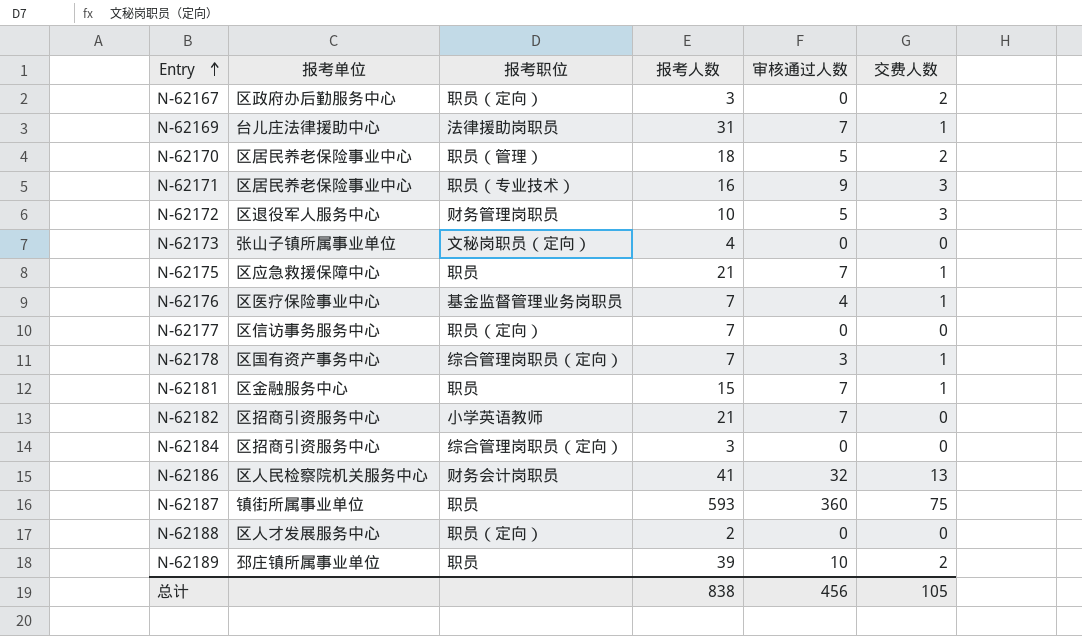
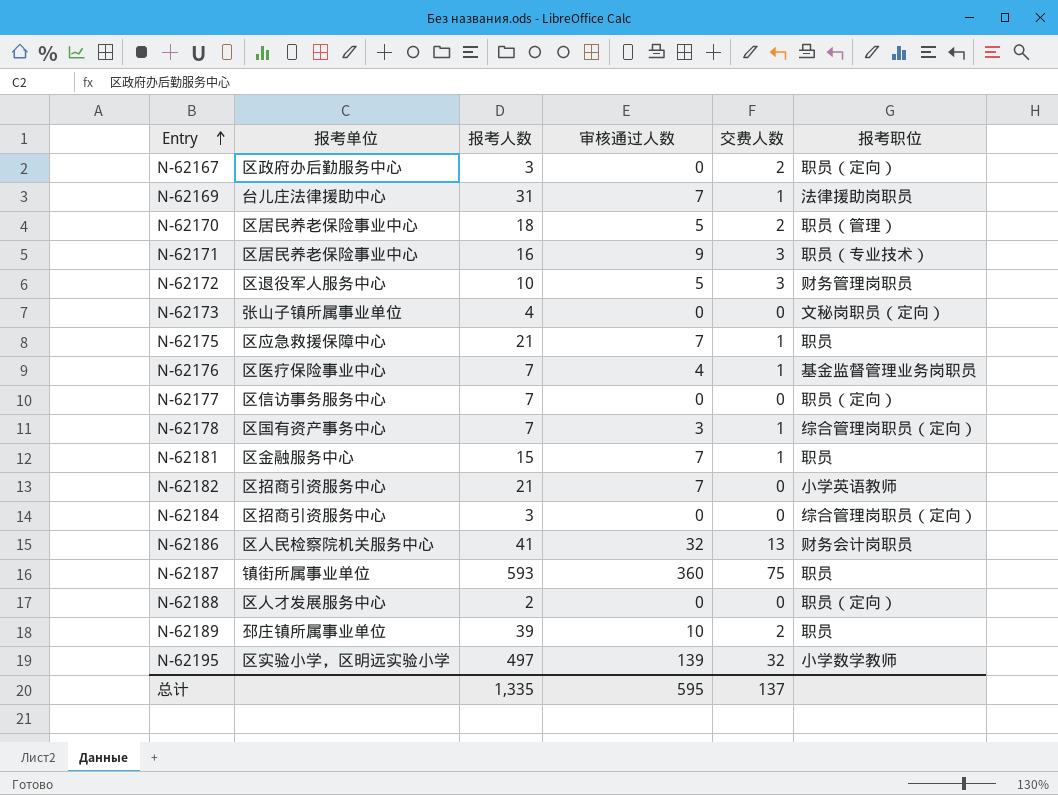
column 报考职位 | position: 3 -> 6
row N-62195: none -> 区实验小学，区明远实验小学 | 497 | 139 | 32 | 小学数学教师
总计 | 报考人数: 838 -> 1,335
总计 | 审核通过人数: 456 -> 595
总计 | 交费人数: 105 -> 137

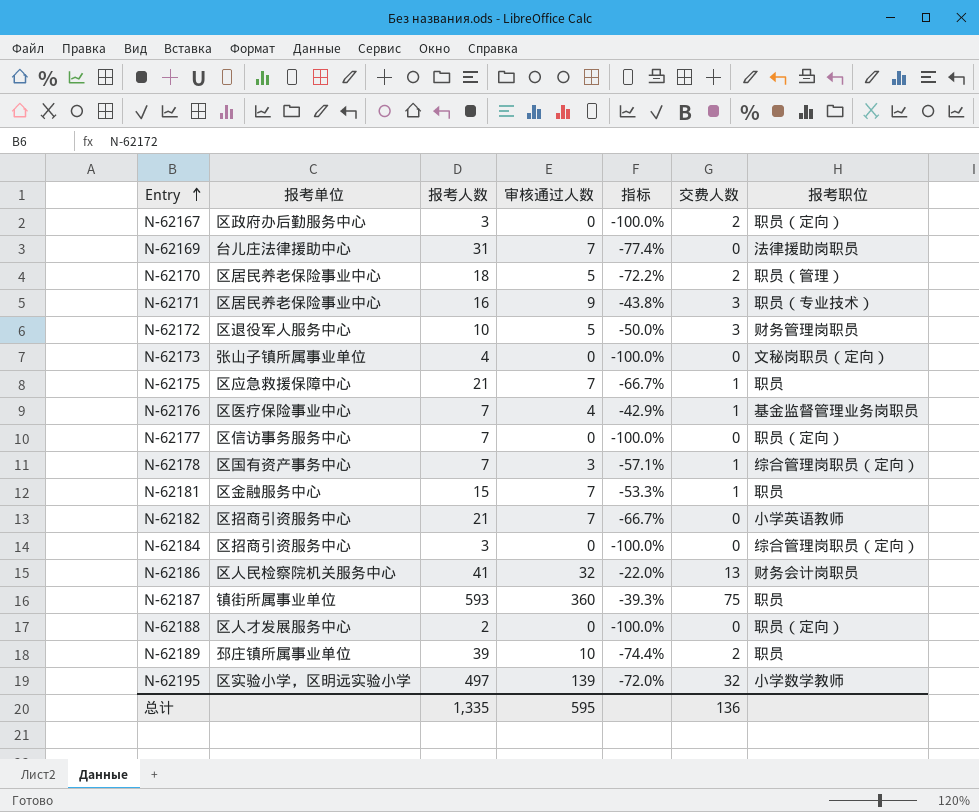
column 指标 | formula: none -> ([审核通过人数] - [报考人数]) / [报考人数]
N-62169 | 交费人数: 1 -> 0
总计 | 交费人数: 137 -> 136

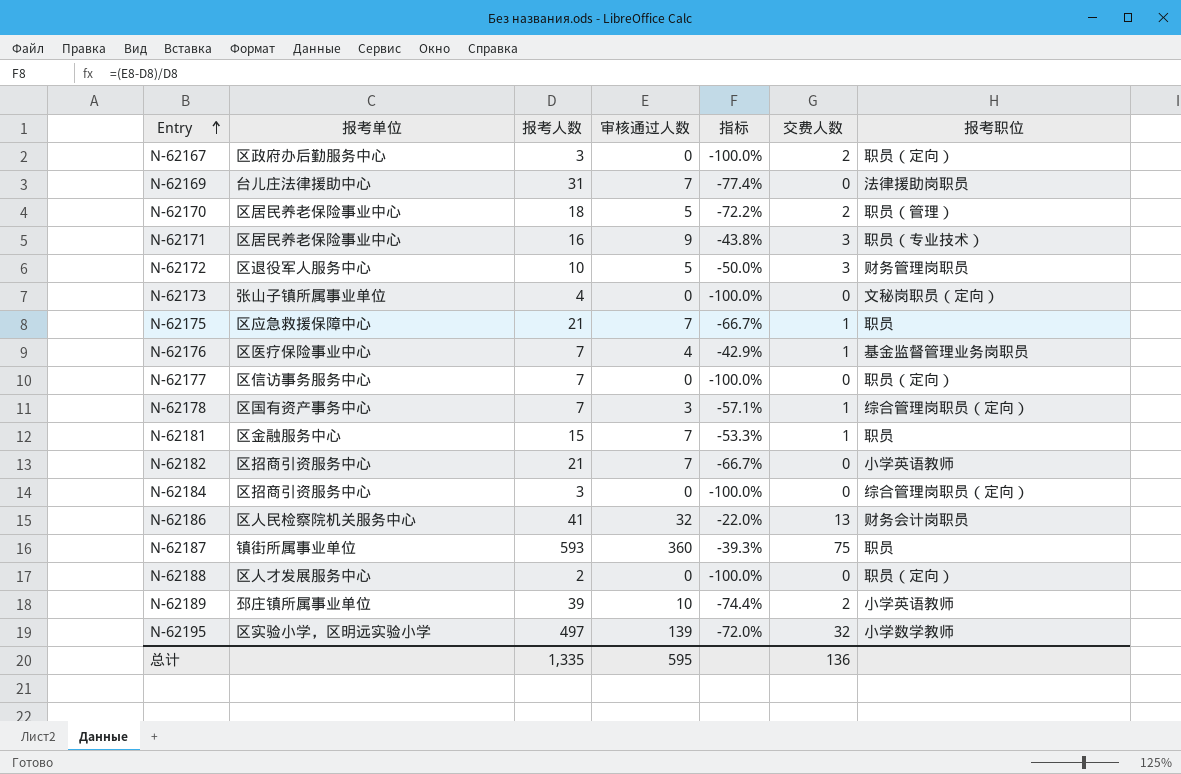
N-62189 | 报考职位: 职员 -> 小学英语教师

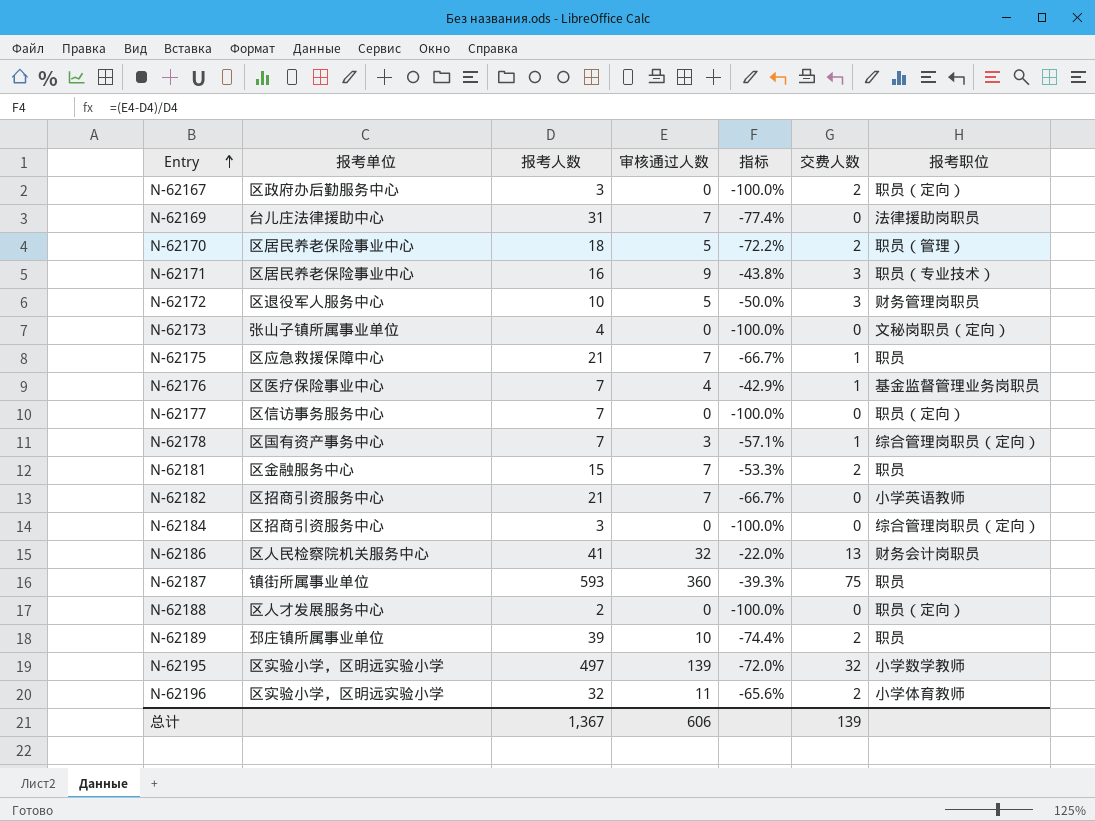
N-62181 | 交费人数: 1 -> 2
N-62189 | 报考职位: 小学英语教师 -> 职员
row N-62196: none -> 区实验小学，区明远实验小学 | 32 | 11 | -65.6% | 2 | 小学体育教师
总计 | 报考人数: 1,335 -> 1,367
总计 | 审核通过人数: 595 -> 606
总计 | 交费人数: 136 -> 139

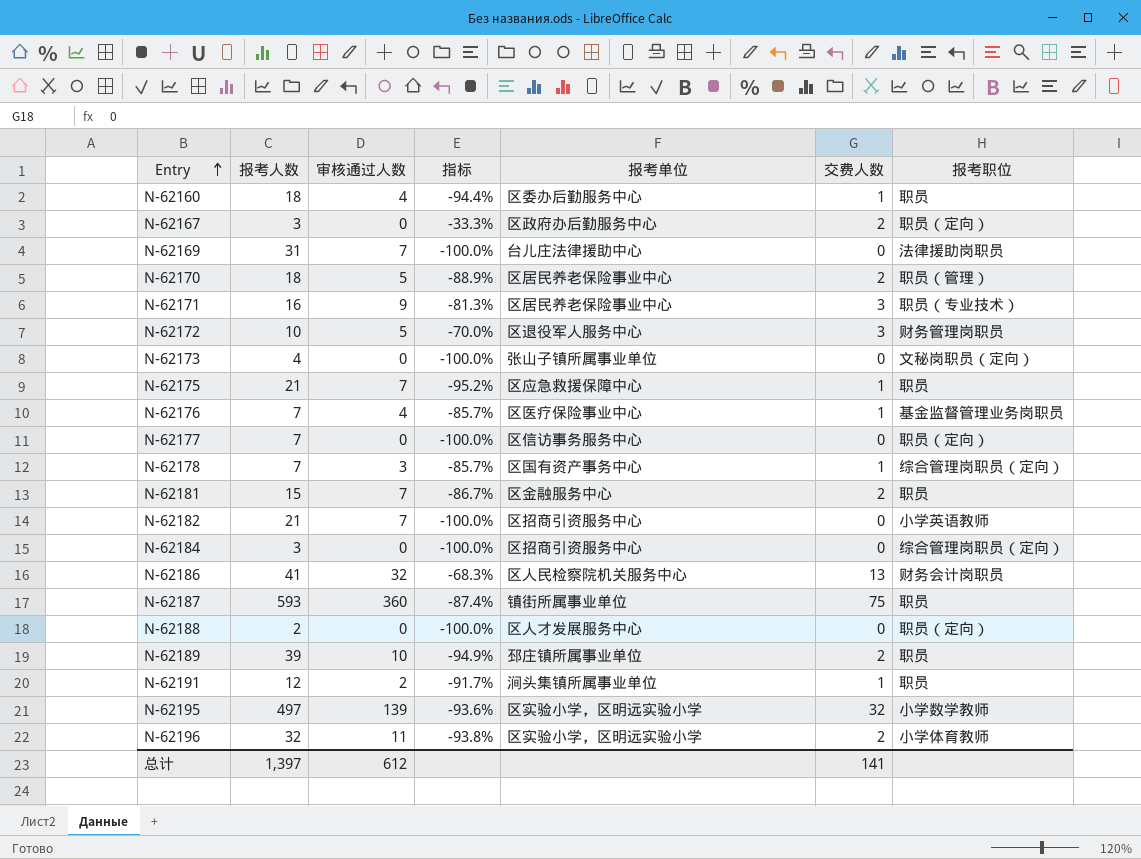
column 指标 | formula: ([审核通过人数] - [报考人数]) / [报考人数] -> ([交费人数] - [报考人数]) / [报考人数]
column 报考单位 | position: 2 -> 5
row N-62160: none -> 18 | 4 | -94.4% | 区委办后勤服务中心 | 1 | 职员
row N-62191: none -> 12 | 2 | -91.7% | 涧头集镇所属事业单位 | 1 | 职员
总计 | 报考人数: 1,367 -> 1,397
总计 | 审核通过人数: 606 -> 612
总计 | 交费人数: 139 -> 141

